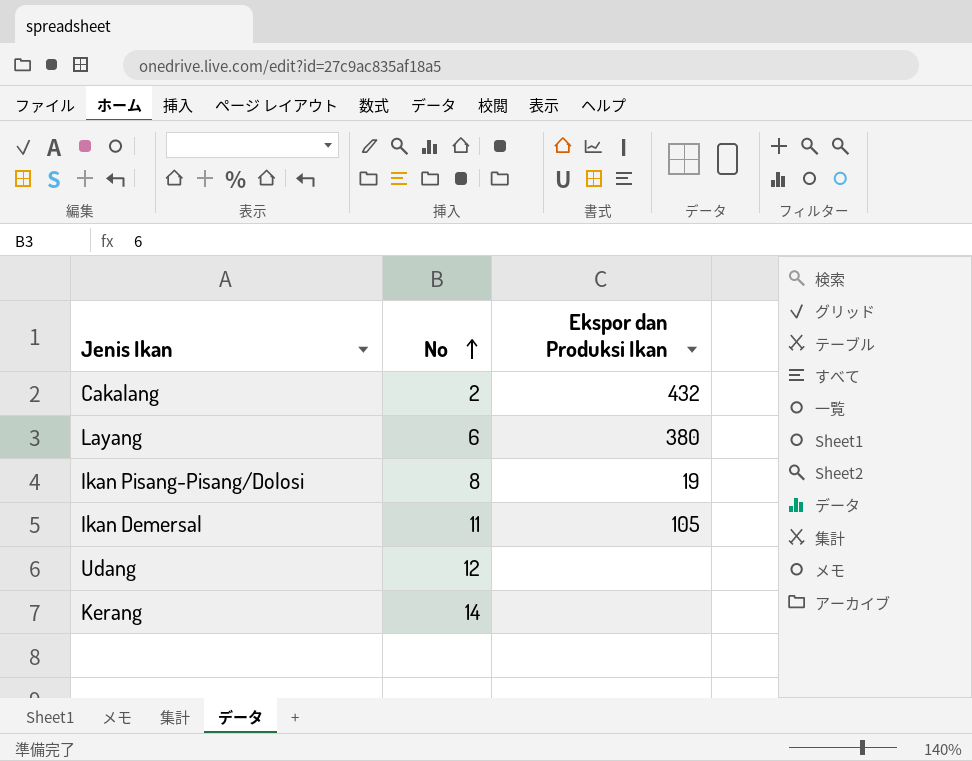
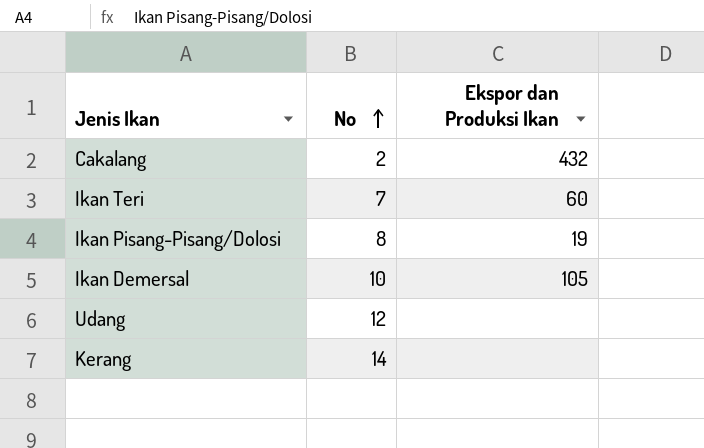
row Layang: 6 | 380 -> none
row Ikan Teri: none -> 7 | 60
Ikan Demersal | No: 11 -> 10

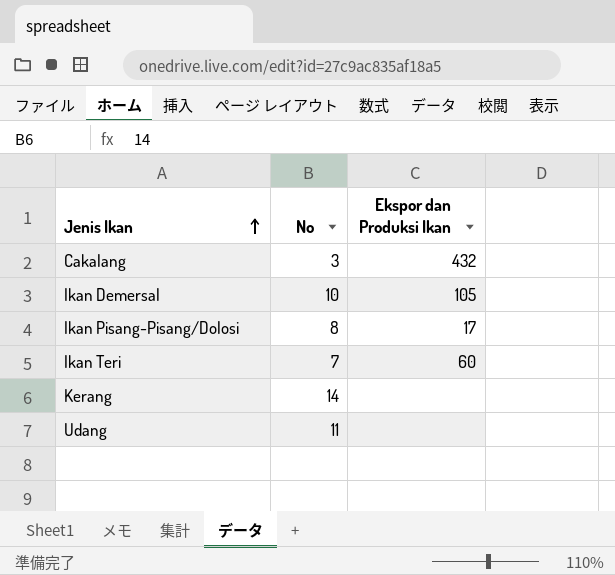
row order: No ascending -> Jenis Ikan ascending
Cakalang | No: 2 -> 3
Ikan Pisang-Pisang/Dolosi | Ekspor dan Produksi Ikan: 19 -> 17
Udang | No: 12 -> 11

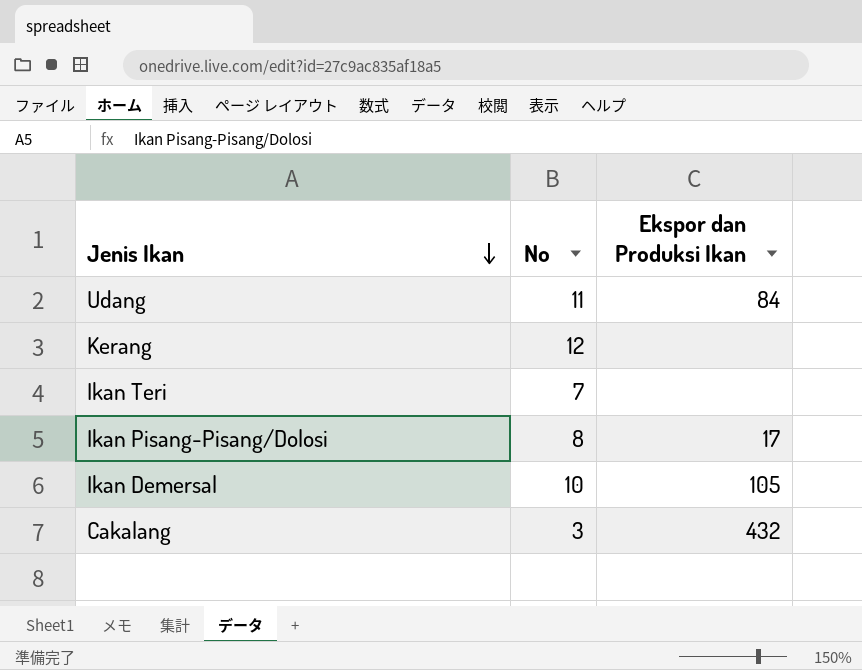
row order: Jenis Ikan ascending -> Jenis Ikan descending
Udang | Ekspor dan Produksi Ikan: none -> 84
Kerang | No: 14 -> 12
Ikan Teri | Ekspor dan Produksi Ikan: 60 -> none

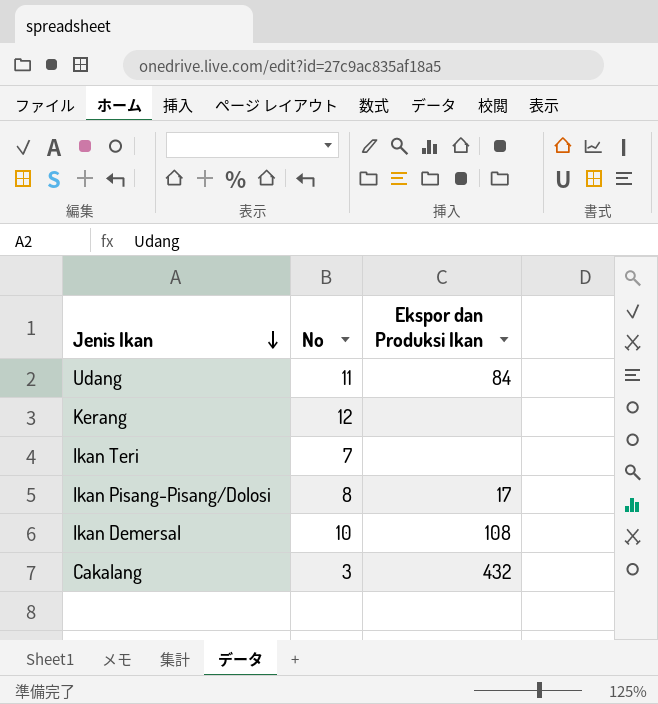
Ikan Demersal | Ekspor dan Produksi Ikan: 105 -> 108

